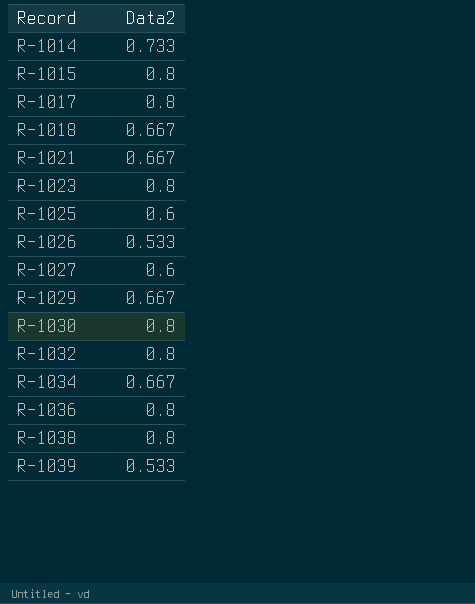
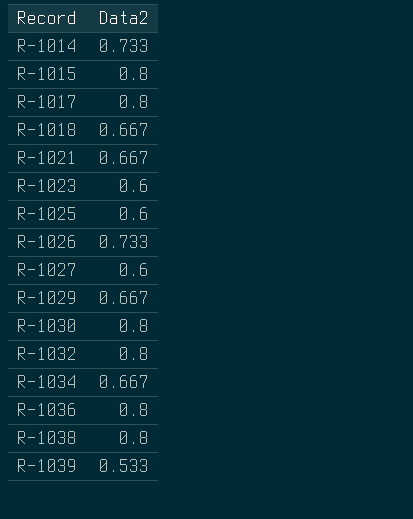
R-1023 | Data2: 0.8 -> 0.6
R-1026 | Data2: 0.533 -> 0.733

